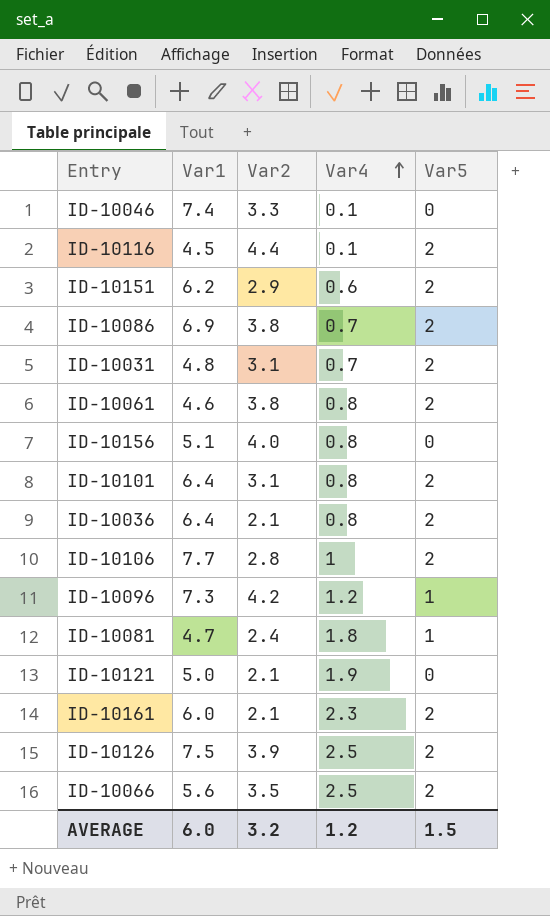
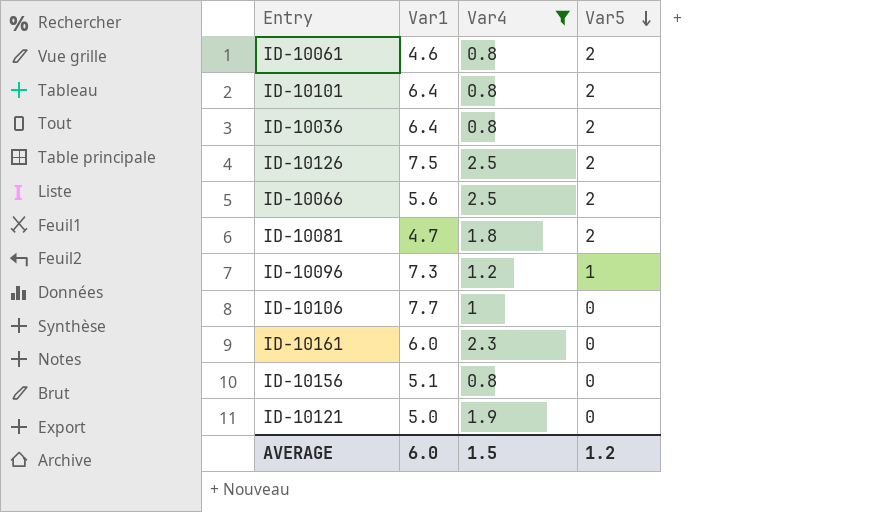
filter: none -> Var4 >= 0.8
row order: Var4 ascending -> Var5 descending
column Var2 | position: 3 -> none
ID-10081 | Var5: 1 -> 2
ID-10106 | Var5: 2 -> 0
ID-10161 | Var5: 2 -> 0
AVERAGE | Var4: 1.2 -> 1.5
AVERAGE | Var5: 1.5 -> 1.2

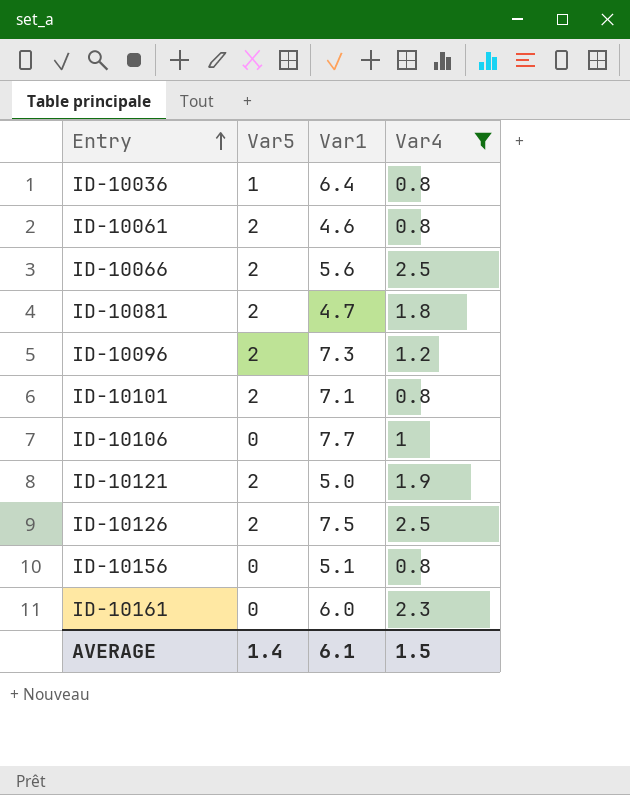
row order: Var5 descending -> Entry ascending
column Var5 | position: 4 -> 2
ID-10036 | Var5: 2 -> 1
ID-10096 | Var5: 1 -> 2
ID-10101 | Var1: 6.4 -> 7.1
ID-10121 | Var5: 0 -> 2
AVERAGE | Var5: 1.2 -> 1.4
AVERAGE | Var1: 6.0 -> 6.1

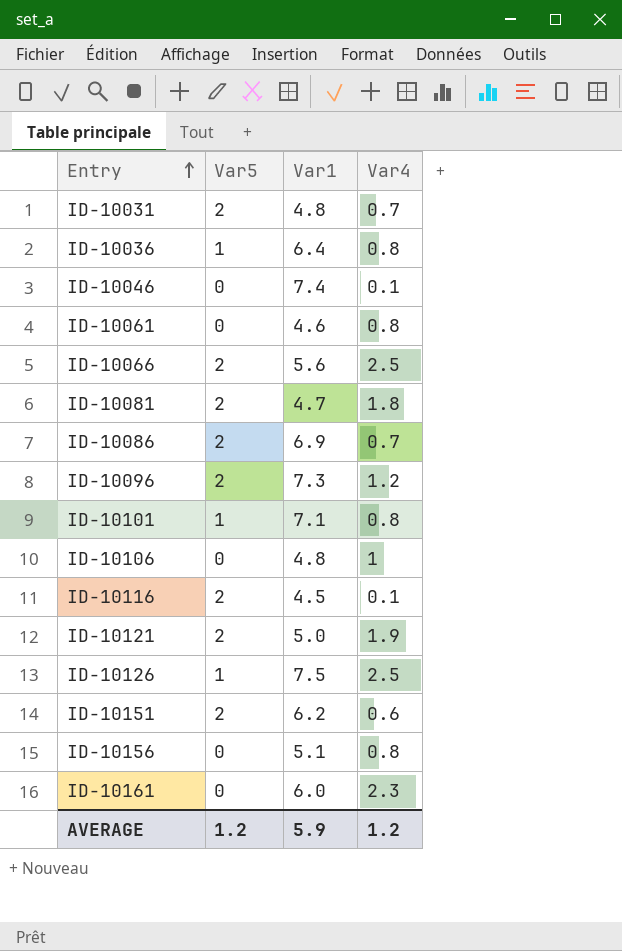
filter: Var4 >= 0.8 -> none
ID-10061 | Var5: 2 -> 0
ID-10101 | Var5: 2 -> 1
ID-10106 | Var1: 7.7 -> 4.8
ID-10126 | Var5: 2 -> 1
AVERAGE | Var5: 1.4 -> 1.2
AVERAGE | Var1: 6.1 -> 5.9
AVERAGE | Var4: 1.5 -> 1.2

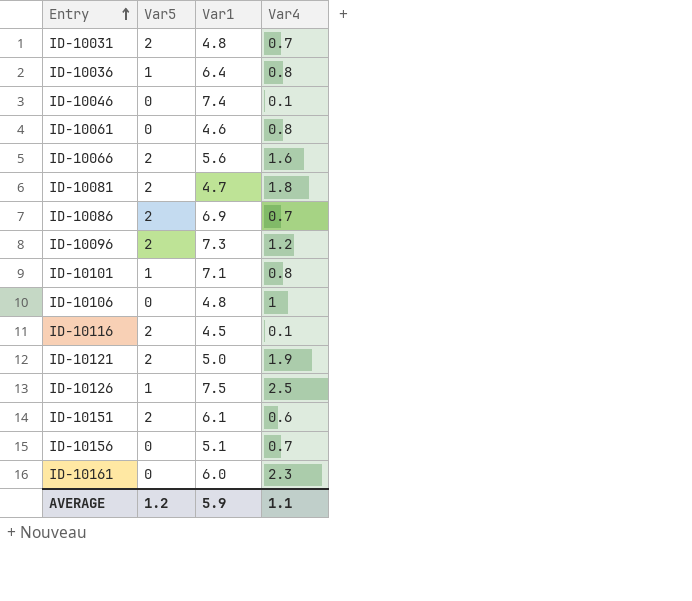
ID-10066 | Var4: 2.5 -> 1.6
ID-10151 | Var1: 6.2 -> 6.1
ID-10156 | Var4: 0.8 -> 0.7
AVERAGE | Var4: 1.2 -> 1.1

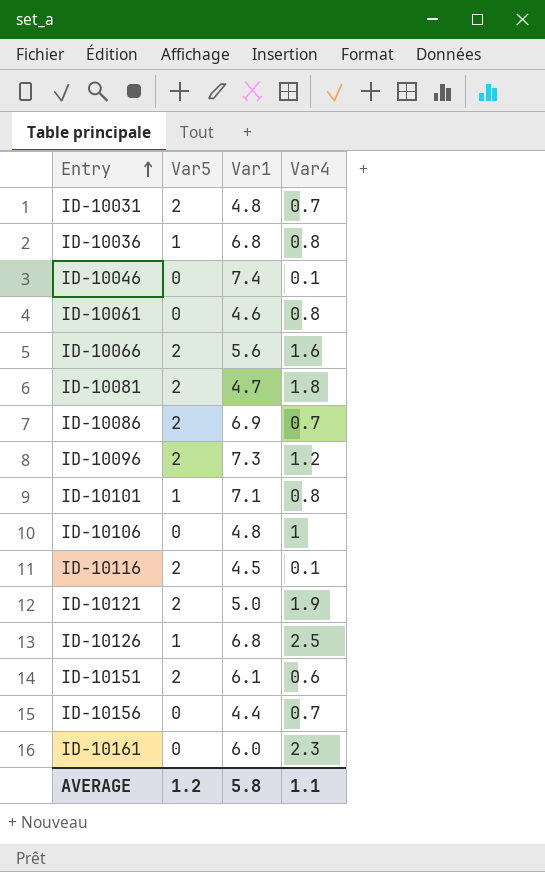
ID-10036 | Var1: 6.4 -> 6.8
ID-10126 | Var1: 7.5 -> 6.8
ID-10156 | Var1: 5.1 -> 4.4
AVERAGE | Var1: 5.9 -> 5.8

